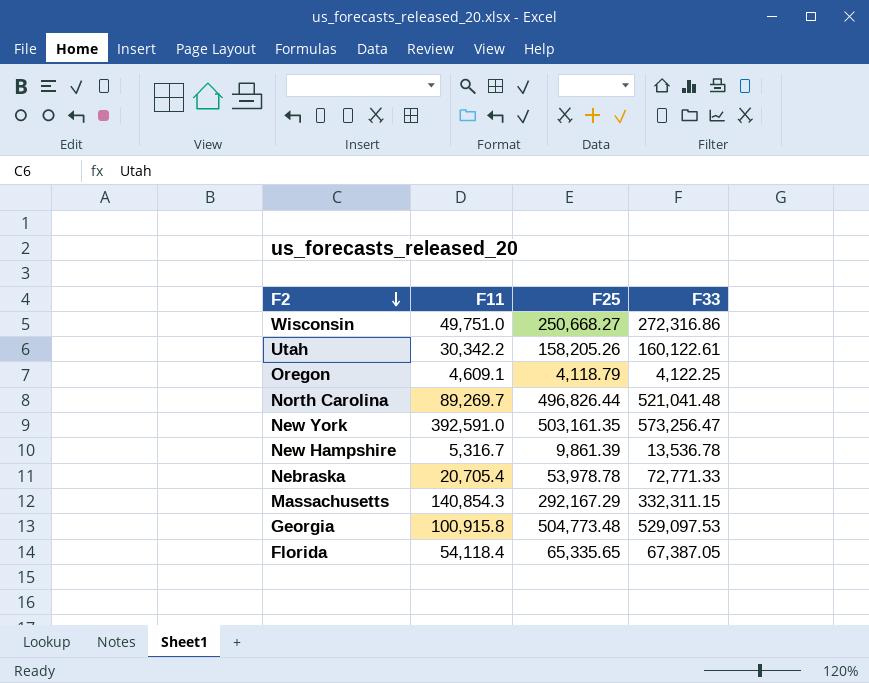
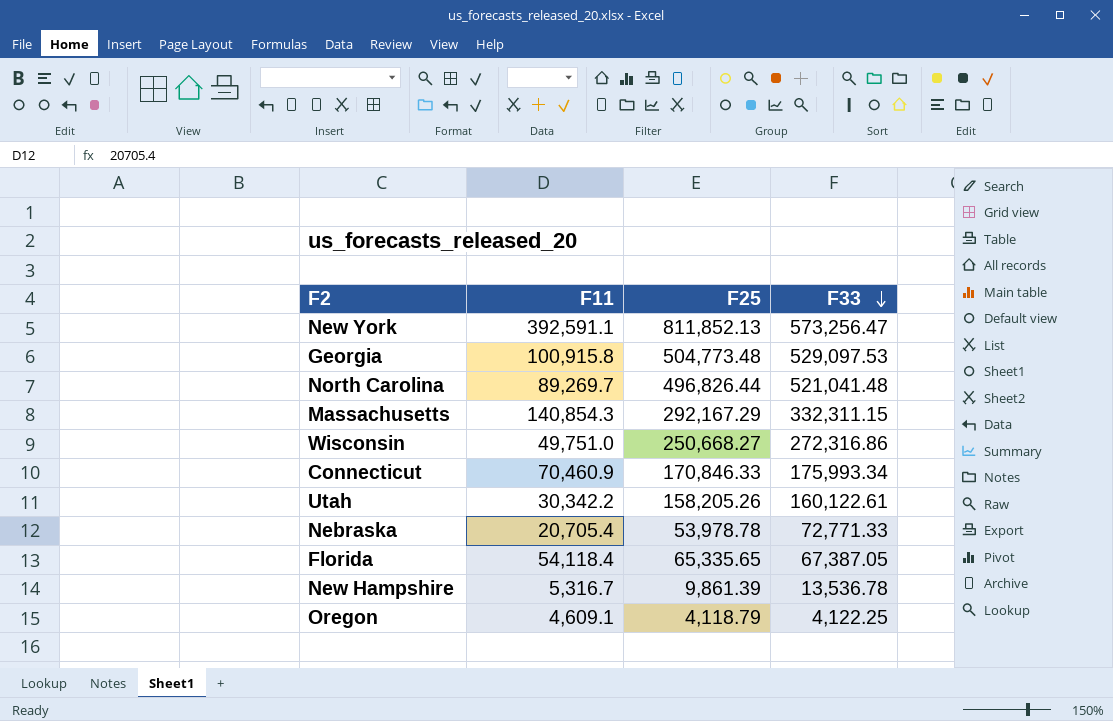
row order: F2 descending -> F33 descending
New York | F11: 392,591.0 -> 392,591.1
New York | F25: 503,161.35 -> 811,852.13
row Connecticut: none -> 70,460.9 | 170,846.33 | 175,993.34

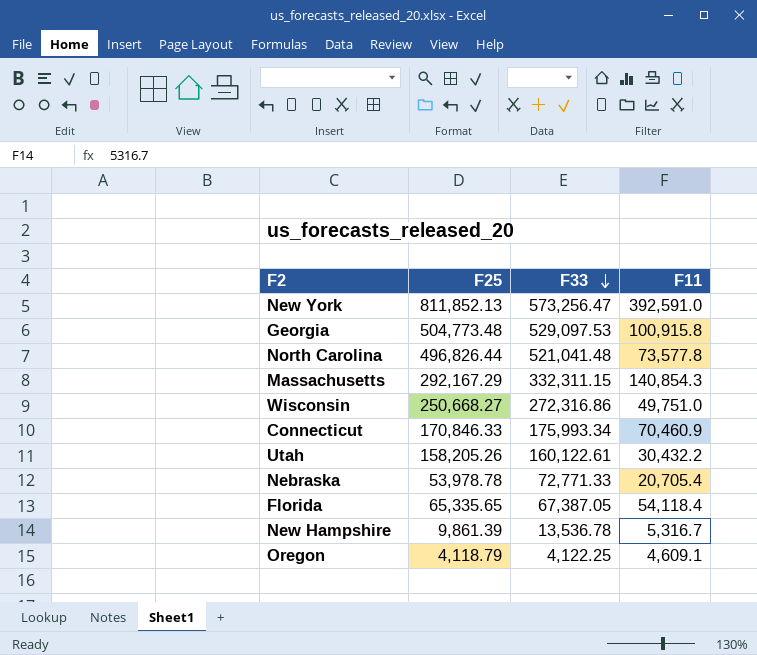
column F11 | position: 2 -> 4
New York | F11: 392,591.1 -> 392,591.0
North Carolina | F11: 89,269.7 -> 73,577.8
Utah | F11: 30,342.2 -> 30,432.2

